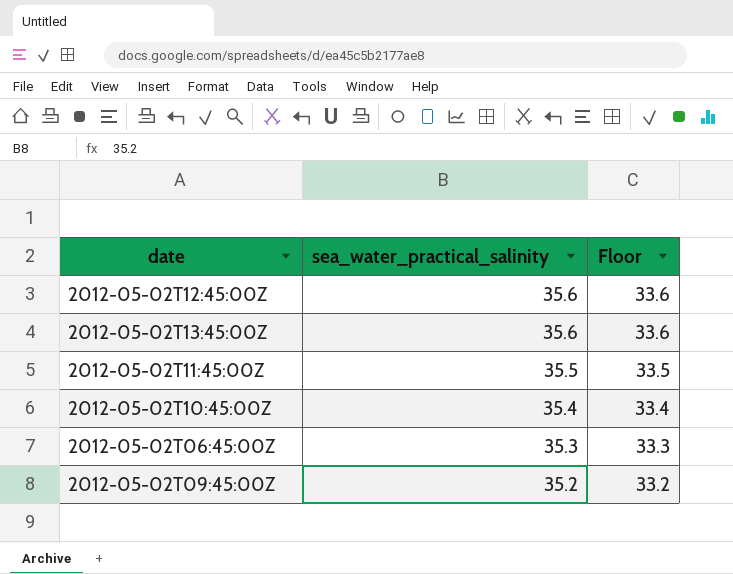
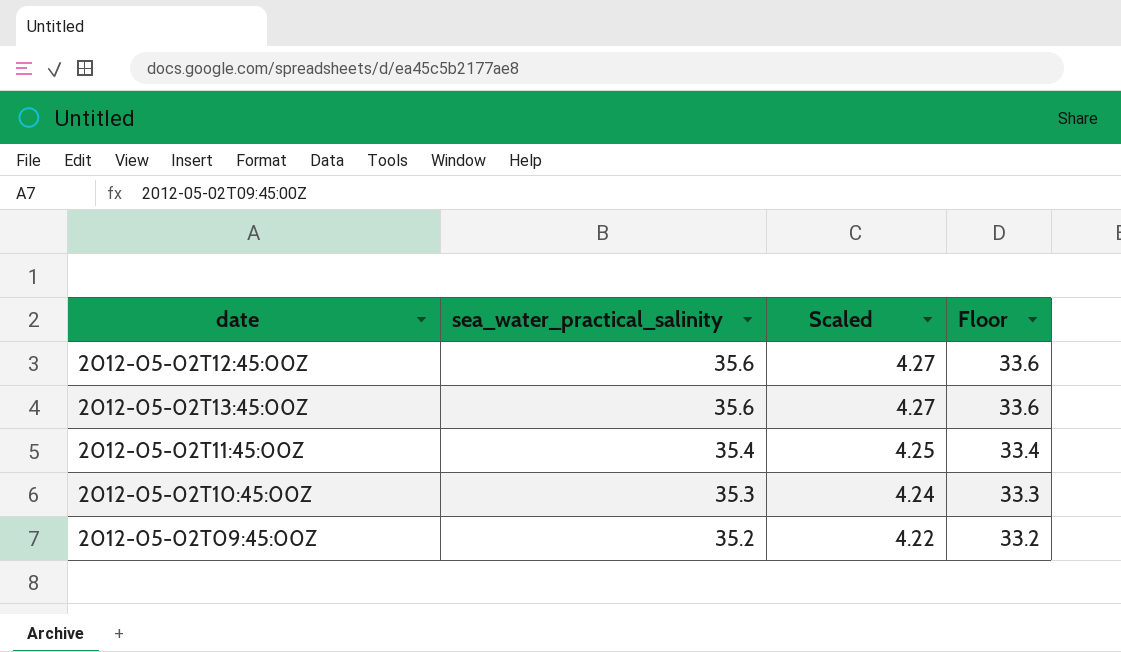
column Scaled | formula: none -> [sea_water_practical_salinity] * 0.12
row 2012-05-02T06:45:00Z: 35.3 | 33.3 -> none
2012-05-02T11:45:00Z | sea_water_practical_salinity: 35.5 -> 35.4
2012-05-02T11:45:00Z | Floor: 33.5 -> 33.4
2012-05-02T10:45:00Z | sea_water_practical_salinity: 35.4 -> 35.3
2012-05-02T10:45:00Z | Floor: 33.4 -> 33.3

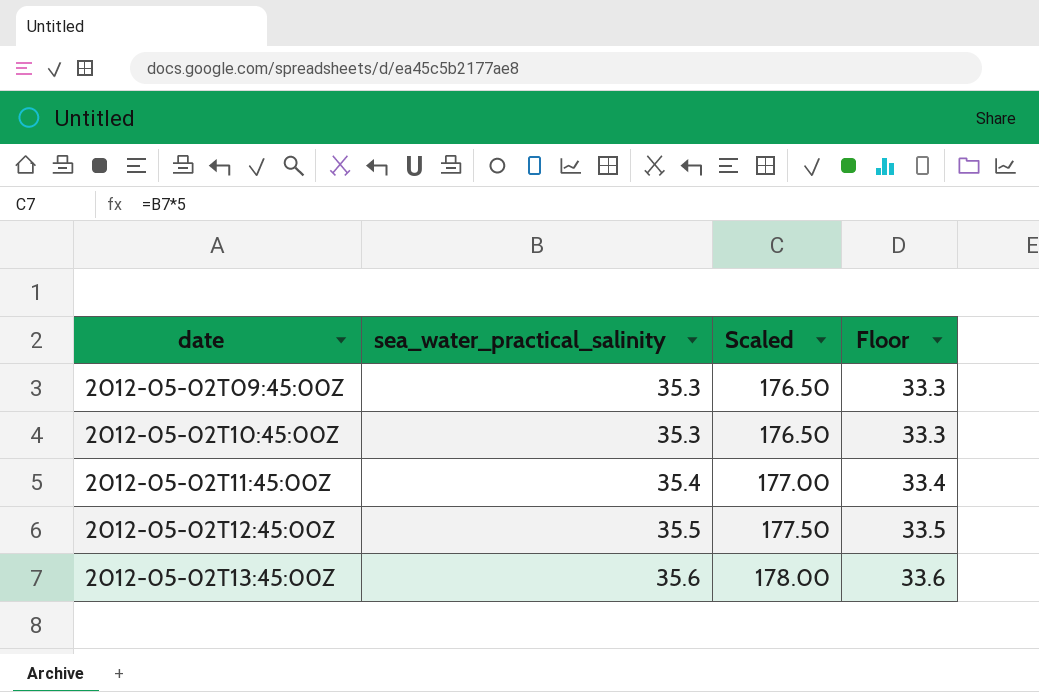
row order: sea_water_practical_salinity descending -> date ascending
column Scaled | formula: [sea_water_practical_salinity] * 0.12 -> [sea_water_practical_salinity] * 5
2012-05-02T09:45:00Z | sea_water_practical_salinity: 35.2 -> 35.3
2012-05-02T09:45:00Z | Floor: 33.2 -> 33.3
2012-05-02T12:45:00Z | sea_water_practical_salinity: 35.6 -> 35.5
2012-05-02T12:45:00Z | Floor: 33.6 -> 33.5

